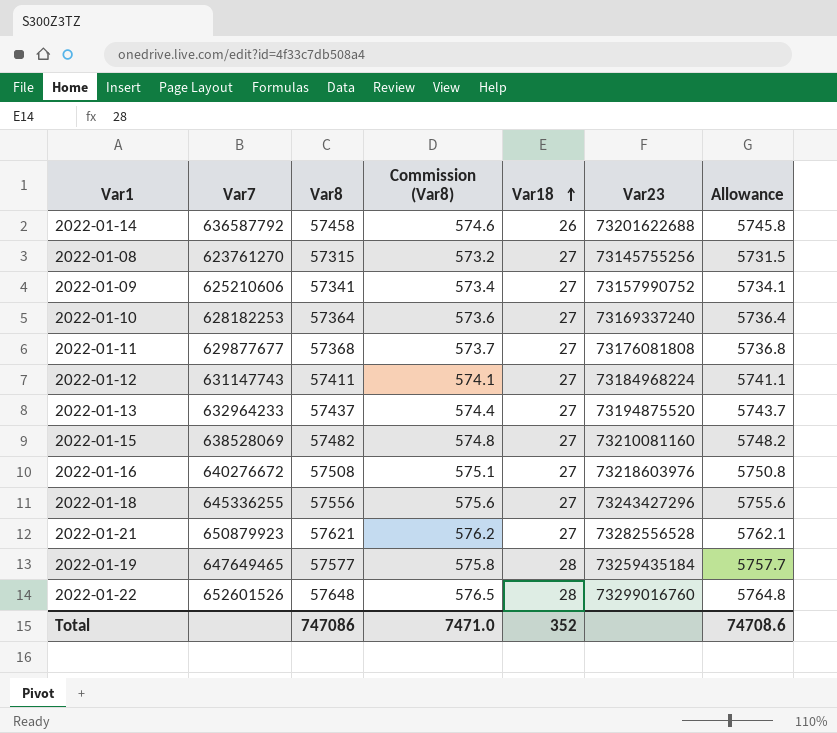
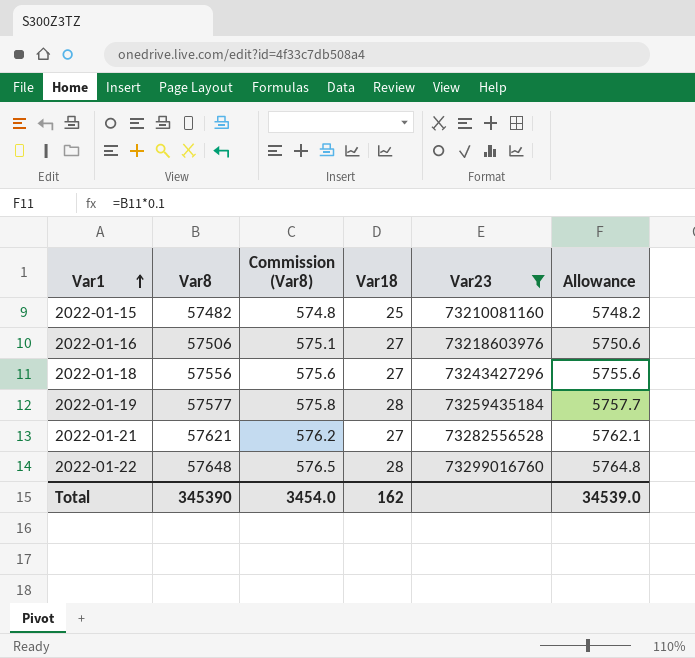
filter: none -> Var23 >= 73210081160
row order: Var18 ascending -> Var1 ascending
column Var7 | position: 2 -> none
2022-01-15 | Var18: 27 -> 25
2022-01-16 | Var8: 57508 -> 57506
2022-01-16 | Allowance: 5750.8 -> 5750.6
Total | Var8: 747086 -> 345390
Total | Commission (Var8): 7471.0 -> 3454.0
Total | Var18: 352 -> 162
Total | Allowance: 74708.6 -> 34539.0

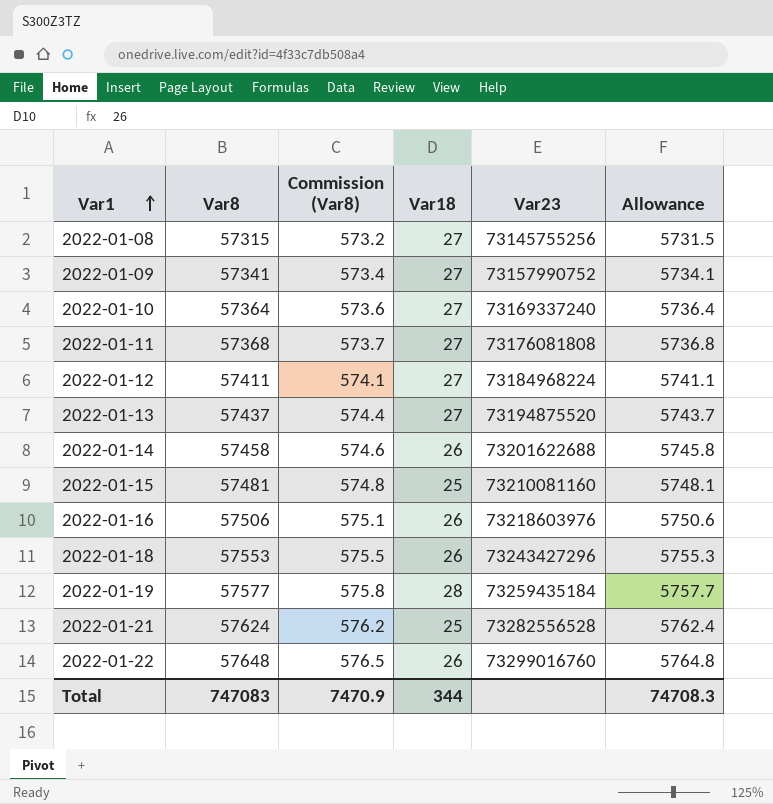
filter: Var23 >= 73210081160 -> none
2022-01-15 | Var8: 57482 -> 57481
2022-01-15 | Allowance: 5748.2 -> 5748.1
2022-01-16 | Var18: 27 -> 26
2022-01-18 | Var8: 57556 -> 57553
2022-01-18 | Commission (Var8): 575.6 -> 575.5
2022-01-18 | Var18: 27 -> 26
2022-01-18 | Allowance: 5755.6 -> 5755.3
2022-01-21 | Var8: 57621 -> 57624
2022-01-21 | Var18: 27 -> 25
2022-01-21 | Allowance: 5762.1 -> 5762.4
2022-01-22 | Var18: 28 -> 26
Total | Var8: 345390 -> 747083
Total | Commission (Var8): 3454.0 -> 7470.9
Total | Var18: 162 -> 344
Total | Allowance: 34539.0 -> 74708.3

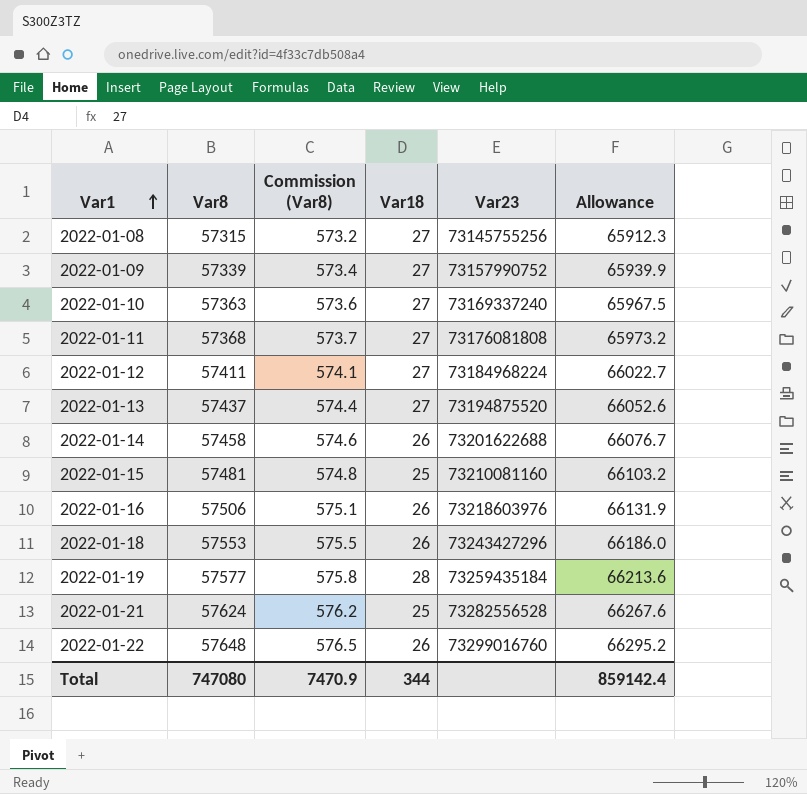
column Allowance | formula: [Var8] * 0.1 -> [Var8] * 1.15
2022-01-09 | Var8: 57341 -> 57339
2022-01-10 | Var8: 57364 -> 57363
Total | Var8: 747083 -> 747080
Total | Allowance: 74708.3 -> 859142.4

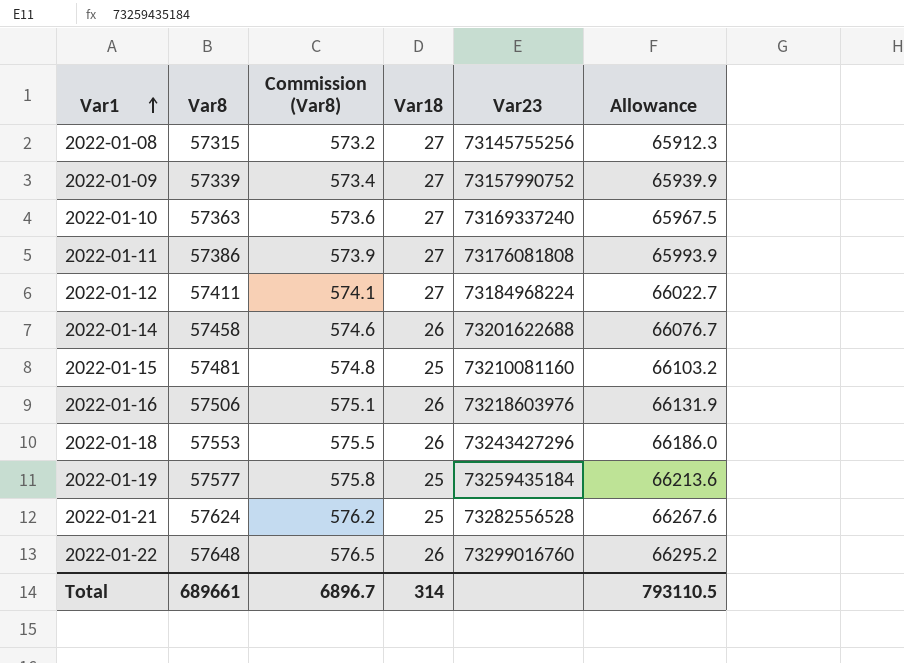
row 2022-01-13: 57437 | 574.4 | 27 | 73194875520 | 66052.6 -> none
2022-01-11 | Var8: 57368 -> 57386
2022-01-11 | Commission (Var8): 573.7 -> 573.9
2022-01-11 | Allowance: 65973.2 -> 65993.9
2022-01-19 | Var18: 28 -> 25
Total | Var8: 747080 -> 689661
Total | Commission (Var8): 7470.9 -> 6896.7
Total | Var18: 344 -> 314
Total | Allowance: 859142.4 -> 793110.5

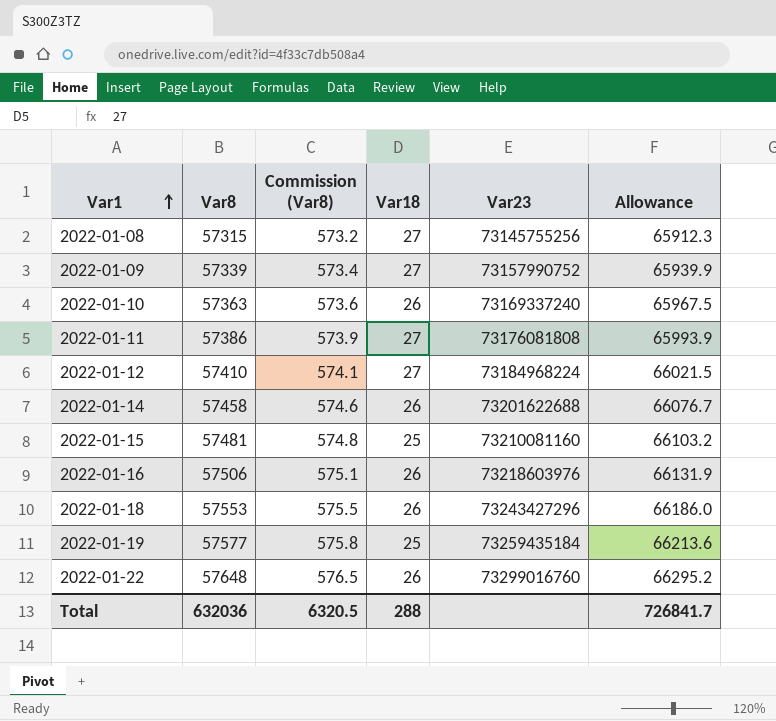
row 2022-01-21: 57624 | 576.2 | 25 | 73282556528 | 66267.6 -> none
2022-01-10 | Var18: 27 -> 26
2022-01-12 | Var8: 57411 -> 57410
2022-01-12 | Allowance: 66022.7 -> 66021.5
Total | Var8: 689661 -> 632036
Total | Commission (Var8): 6896.7 -> 6320.5
Total | Var18: 314 -> 288
Total | Allowance: 793110.5 -> 726841.7

